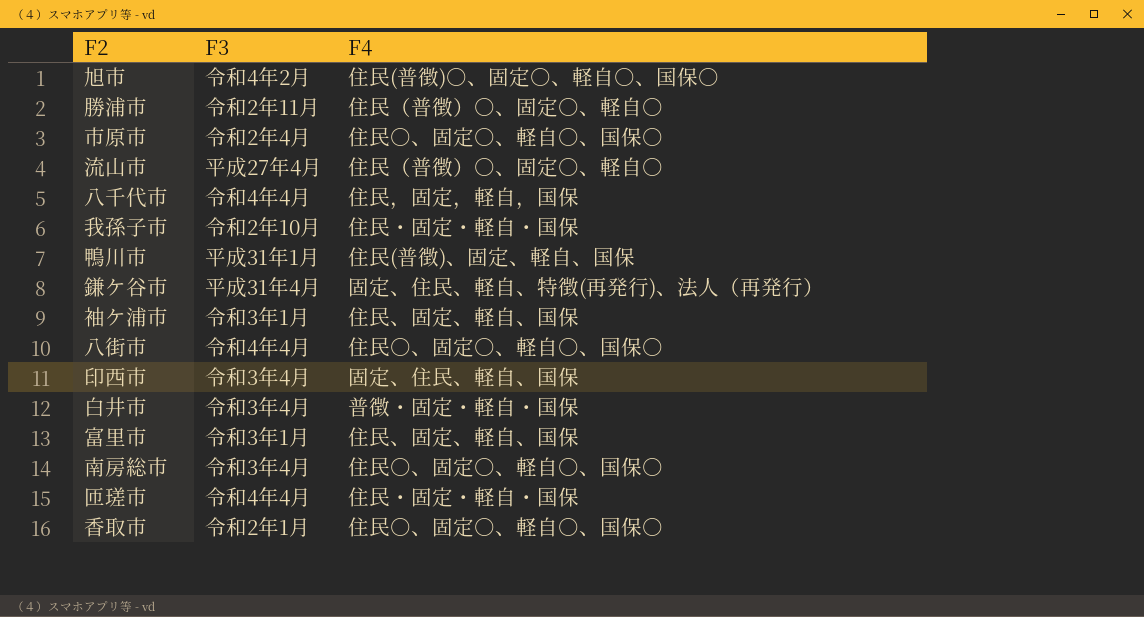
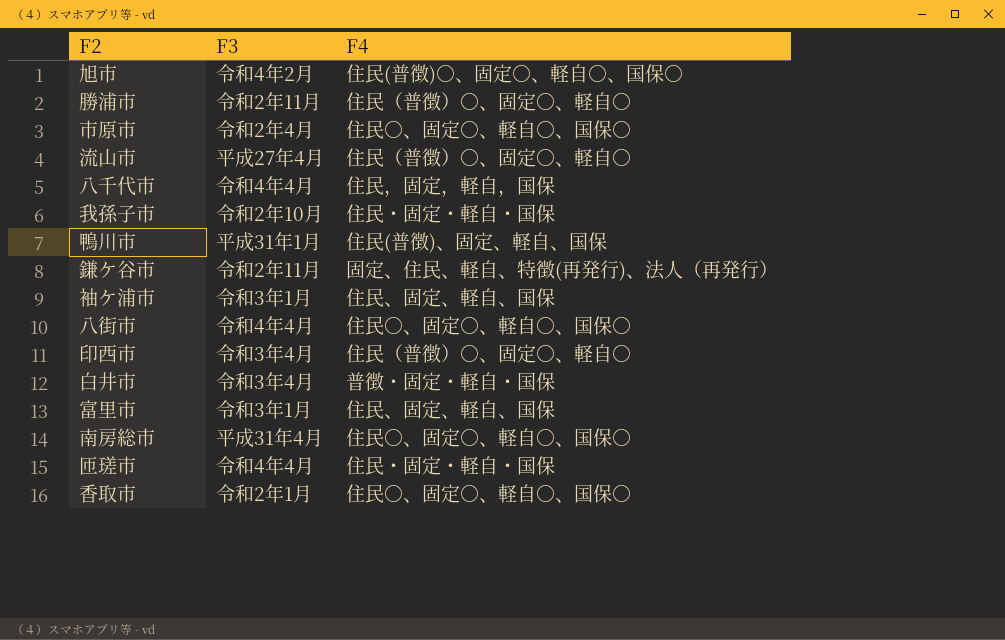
鎌ケ谷市 | F3: 平成31年4月 -> 令和2年11月
印西市 | F4: 固定、住民、軽自、国保 -> 住民（普徴）○、固定○、軽自○
南房総市 | F3: 令和3年4月 -> 平成31年4月

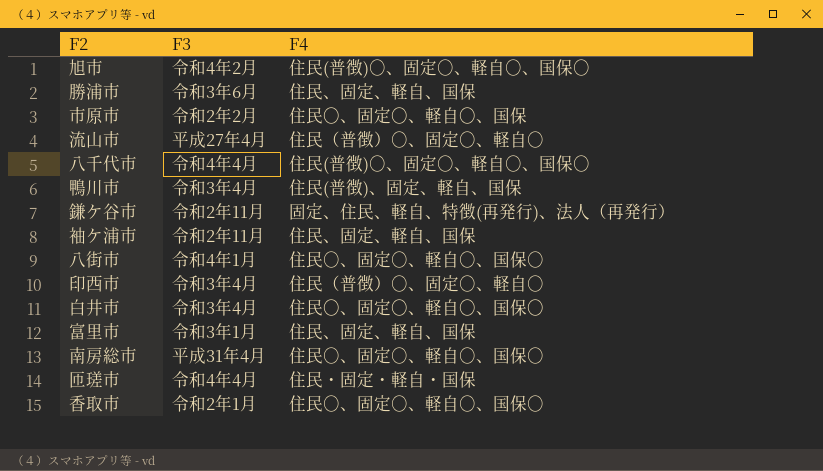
row 我孫子市: 令和2年10月 | 住民・固定・軽自・国保 -> none
勝浦市 | F3: 令和2年11月 -> 令和3年6月
勝浦市 | F4: 住民（普徴）○、固定○、軽自○ -> 住民、固定、軽自、国保
市原市 | F3: 令和2年4月 -> 令和2年2月
市原市 | F4: 住民○、固定○、軽自○、国保○ -> 住民〇、固定〇、軽自〇、国保
八千代市 | F4: 住民，固定，軽自，国保 -> 住民(普徴)○、固定○、軽自○、国保○
鴨川市 | F3: 平成31年1月 -> 令和3年4月
袖ケ浦市 | F3: 令和3年1月 -> 令和2年11月
八街市 | F3: 令和4年4月 -> 令和4年1月
白井市 | F4: 普徴・固定・軽自・国保 -> 住民〇、固定〇、軽自〇、国保〇

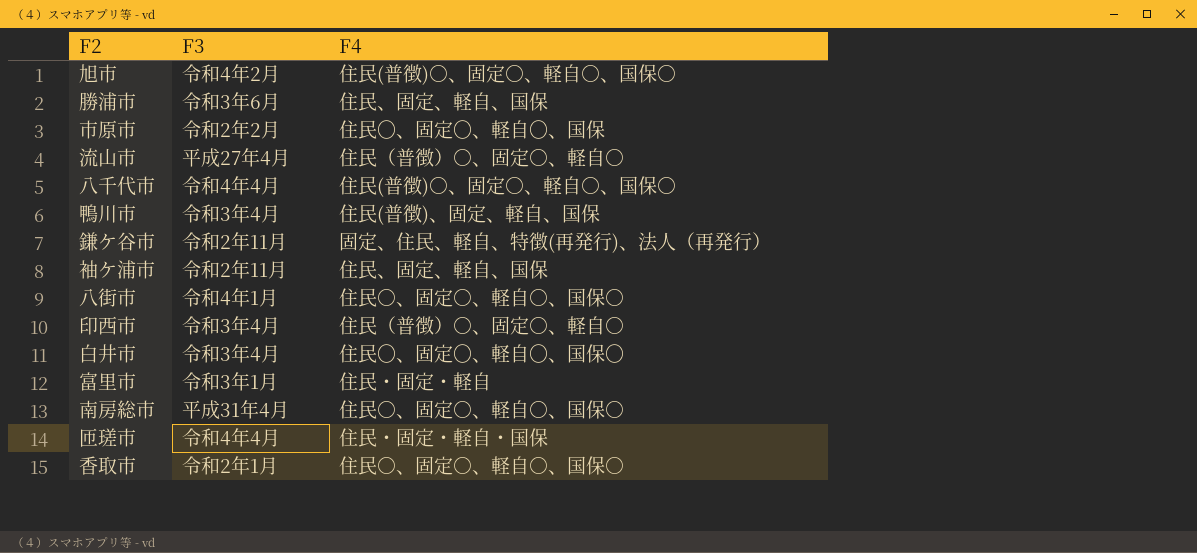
富里市 | F4: 住民、固定、軽自、国保 -> 住民・固定・軽自

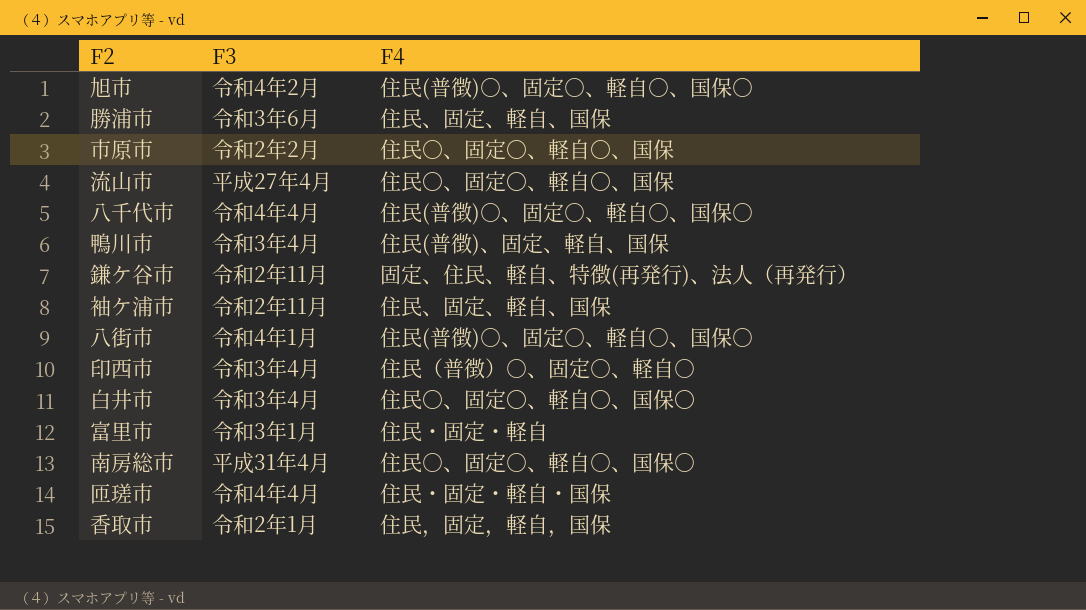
流山市 | F4: 住民（普徴）○、固定○、軽自○ -> 住民〇、固定〇、軽自〇、国保
八街市 | F4: 住民○、固定○、軽自○、国保○ -> 住民(普徴)○、固定○、軽自○、国保○
香取市 | F4: 住民○、固定○、軽自○、国保○ -> 住民，固定，軽自，国保

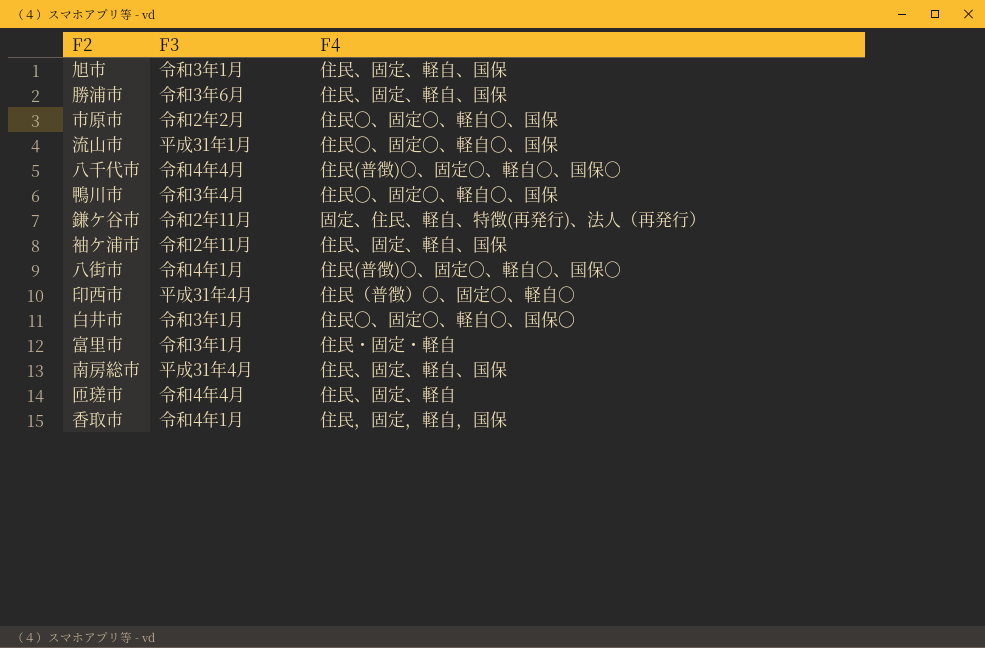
旭市 | F3: 令和4年2月 -> 令和3年1月
旭市 | F4: 住民(普徴)○、固定○、軽自○、国保○ -> 住民、固定、軽自、国保
流山市 | F3: 平成27年4月 -> 平成31年1月
鴨川市 | F4: 住民(普徴)、固定、軽自、国保 -> 住民〇、固定〇、軽自〇、国保
印西市 | F3: 令和3年4月 -> 平成31年4月
白井市 | F3: 令和3年4月 -> 令和3年1月
南房総市 | F4: 住民○、固定○、軽自○、国保○ -> 住民、固定、軽自、国保
匝瑳市 | F4: 住民・固定・軽自・国保 -> 住民、固定、軽自
香取市 | F3: 令和2年1月 -> 令和4年1月

